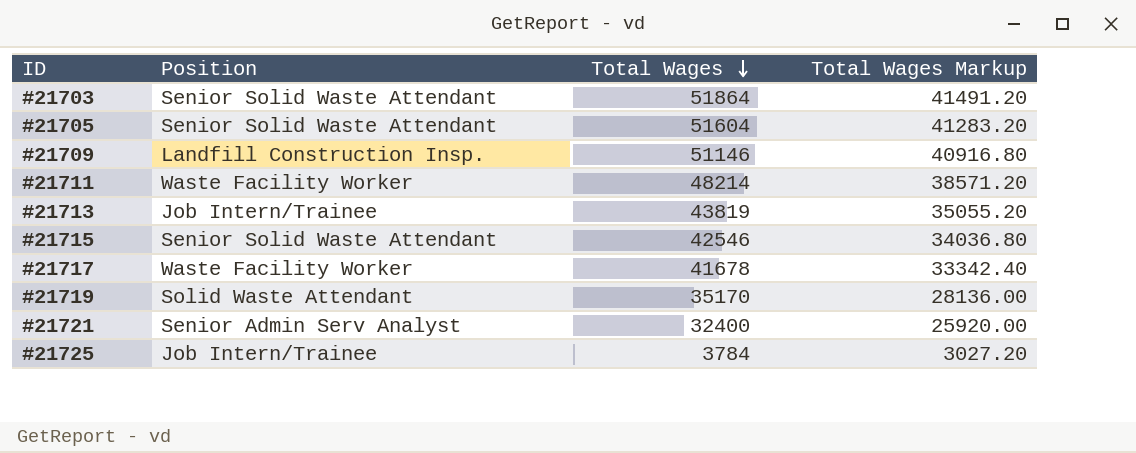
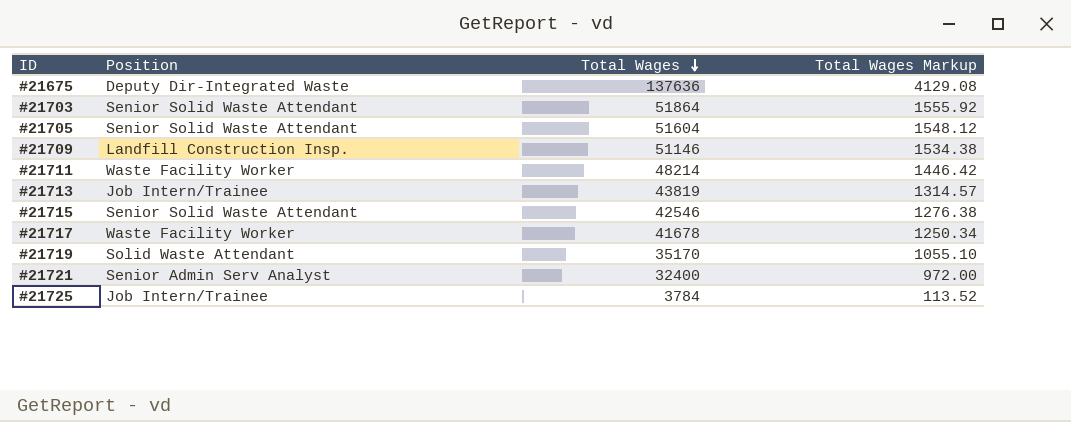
column Total Wages Markup | formula: [Total Wages] * 0.8 -> [Total Wages] * 0.03
row #21675: none -> Deputy Dir-Integrated Waste | 137636 | 4129.08

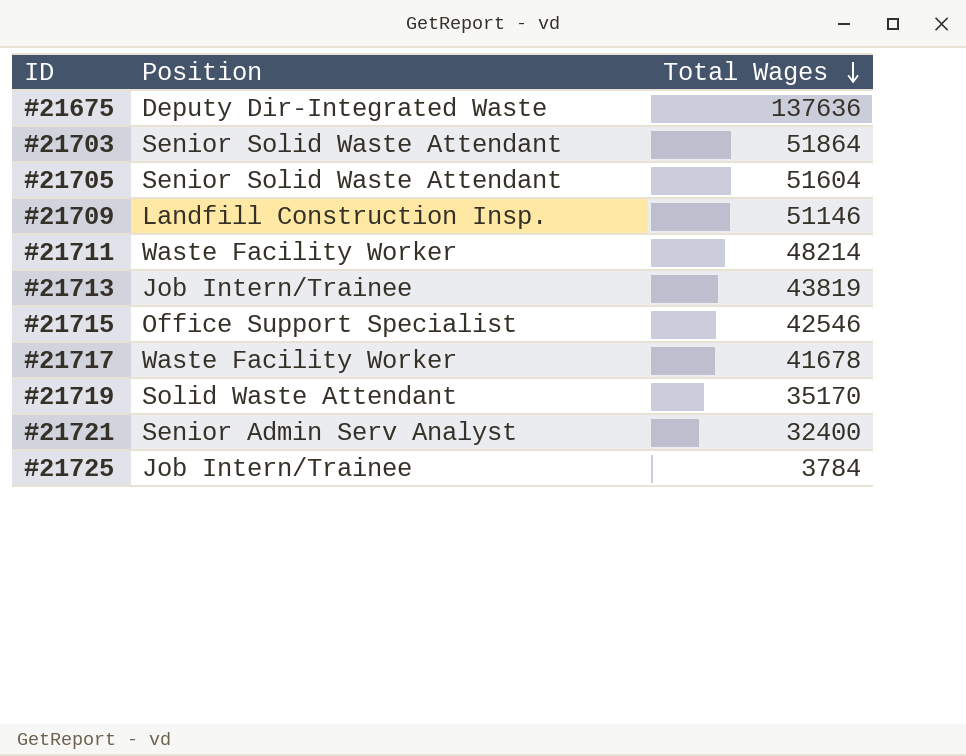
column Total Wages Markup | formula: [Total Wages] * 0.03 -> none
#21715 | Position: Senior Solid Waste Attendant -> Office Support Specialist

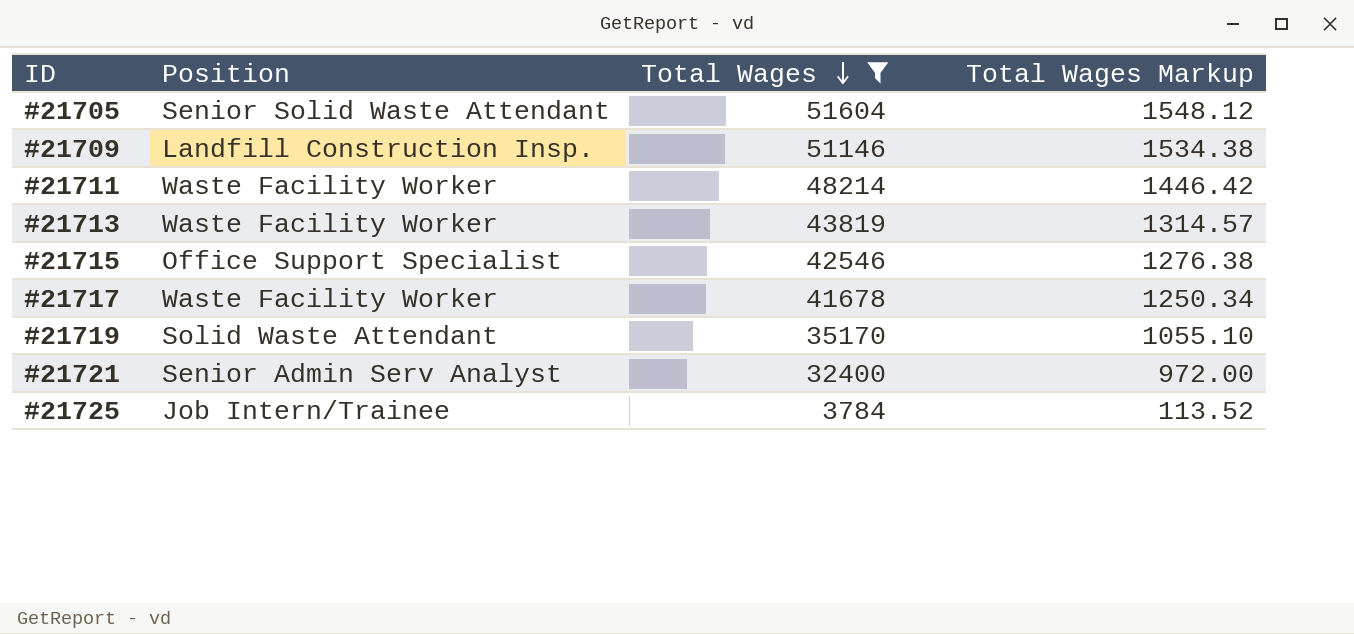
filter: none -> Total Wages <= 51604
column Total Wages Markup | formula: none -> [Total Wages] * 0.03
#21713 | Position: Job Intern/Trainee -> Waste Facility Worker

